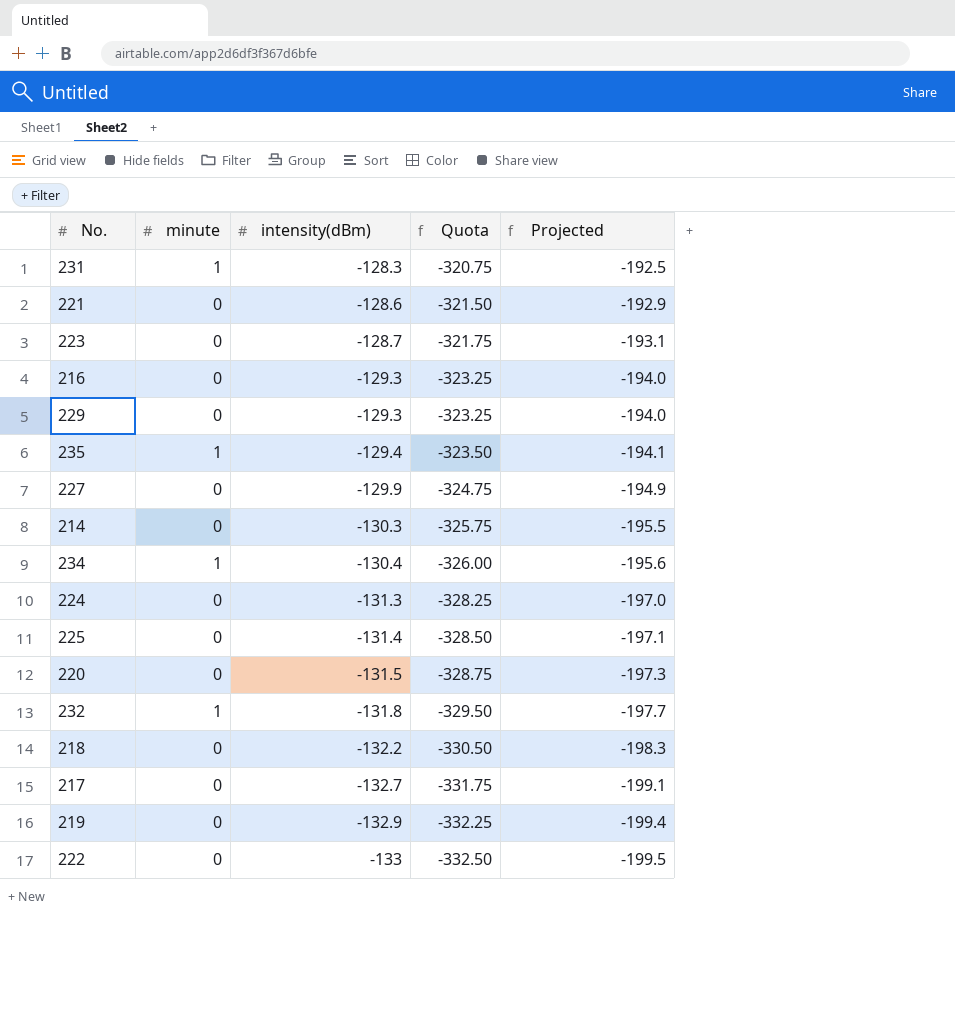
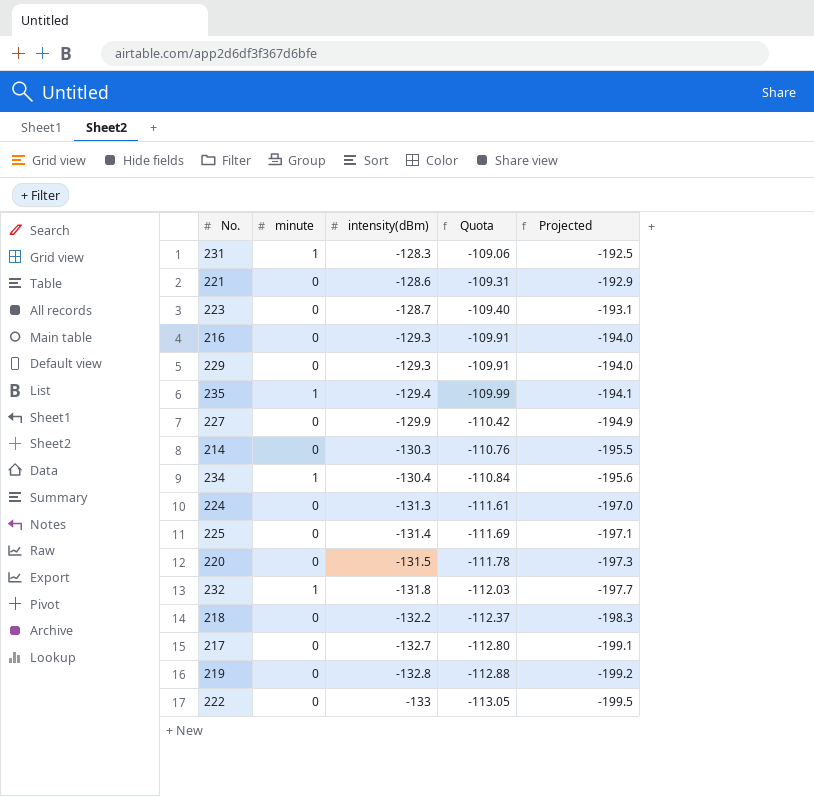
column Quota | formula: [intensity(dBm)] * 2.5 -> [intensity(dBm)] * 0.85
219 | intensity(dBm): -132.9 -> -132.8
219 | Projected: -199.4 -> -199.2

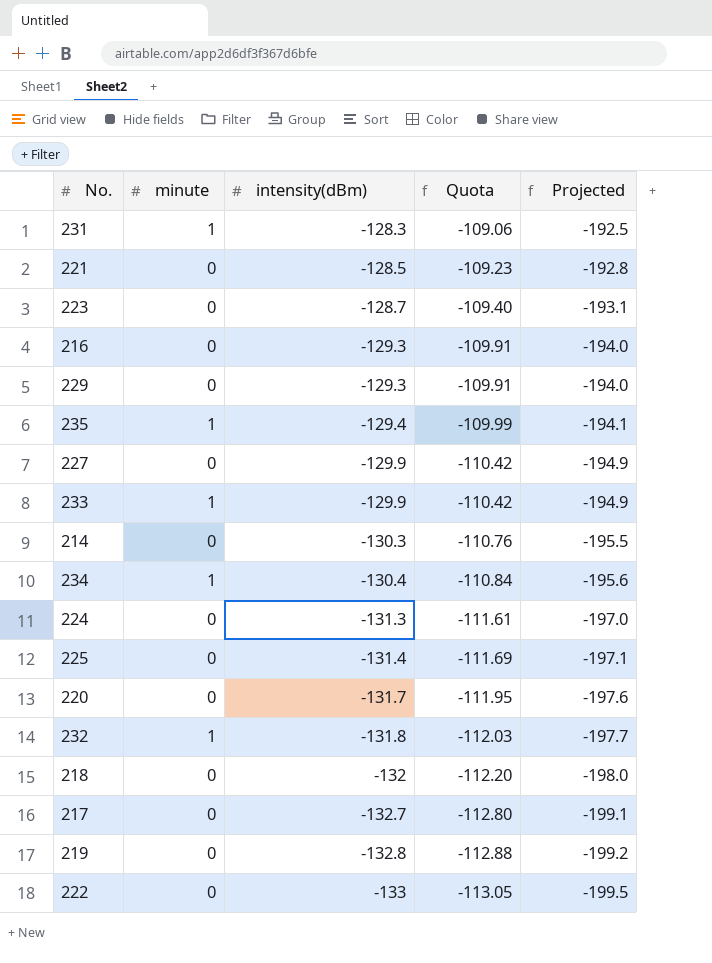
221 | intensity(dBm): -128.6 -> -128.5
221 | Quota: -109.31 -> -109.23
221 | Projected: -192.9 -> -192.8
row 233: none -> 1 | -129.9 | -110.42 | -194.9
220 | intensity(dBm): -131.5 -> -131.7
220 | Quota: -111.78 -> -111.95
220 | Projected: -197.3 -> -197.6
218 | intensity(dBm): -132.2 -> -132
218 | Quota: -112.37 -> -112.20
218 | Projected: -198.3 -> -198.0

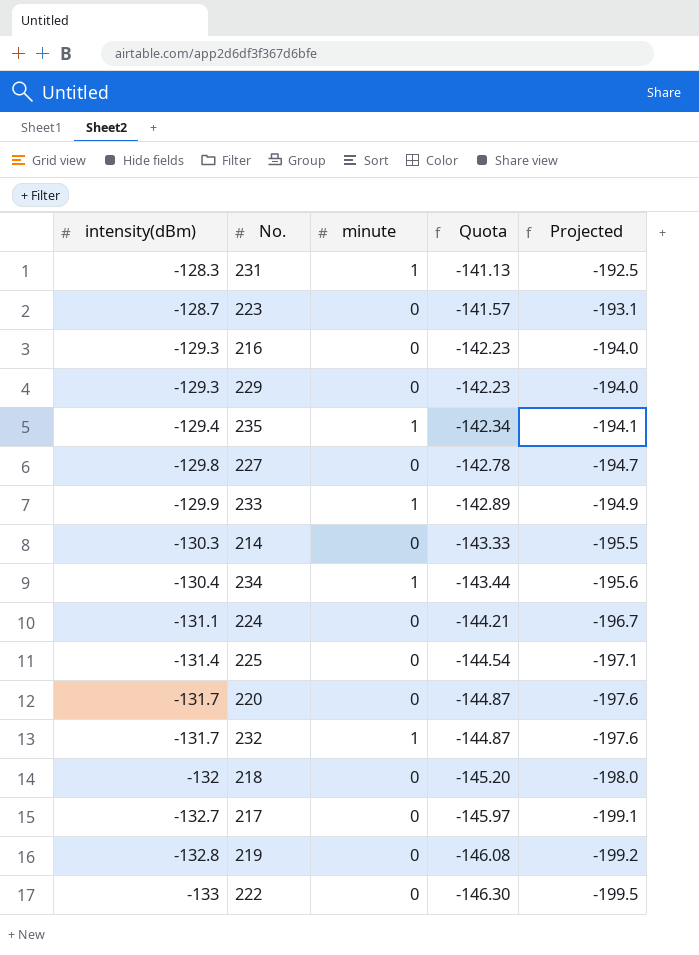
column intensity(dBm) | position: 3 -> 1
column Quota | formula: [intensity(dBm)] * 0.85 -> [intensity(dBm)] * 1.1
row 221: 0 | -128.5 | -109.23 | -192.8 -> none
227 | intensity(dBm): -129.9 -> -129.8
227 | Projected: -194.9 -> -194.7
224 | intensity(dBm): -131.3 -> -131.1
224 | Projected: -197.0 -> -196.7
232 | intensity(dBm): -131.8 -> -131.7
232 | Projected: -197.7 -> -197.6

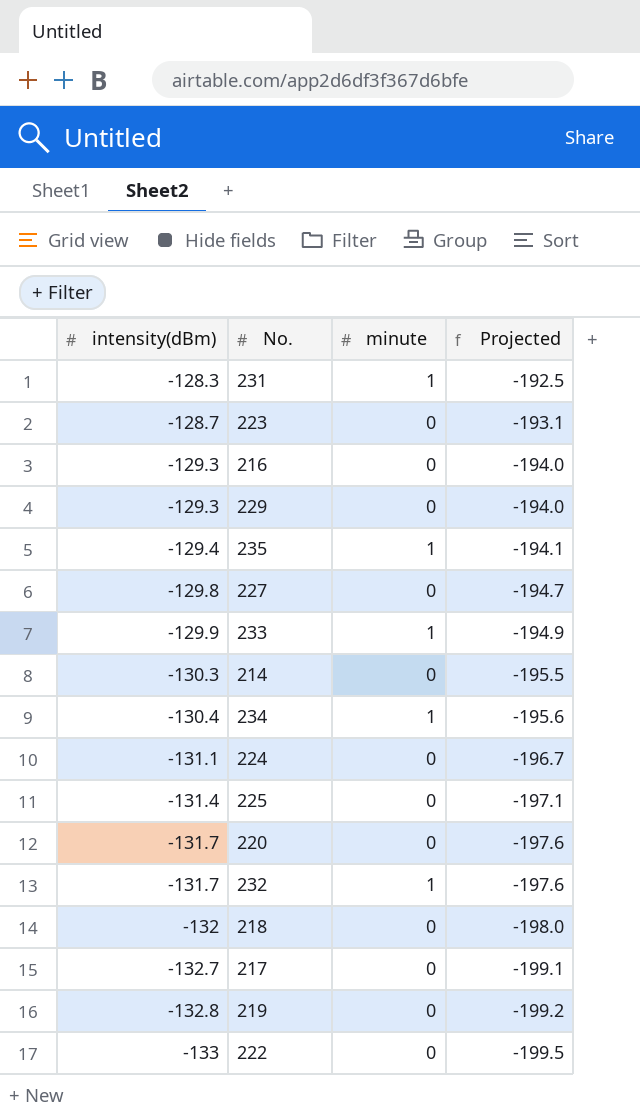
column Quota | formula: [intensity(dBm)] * 1.1 -> none

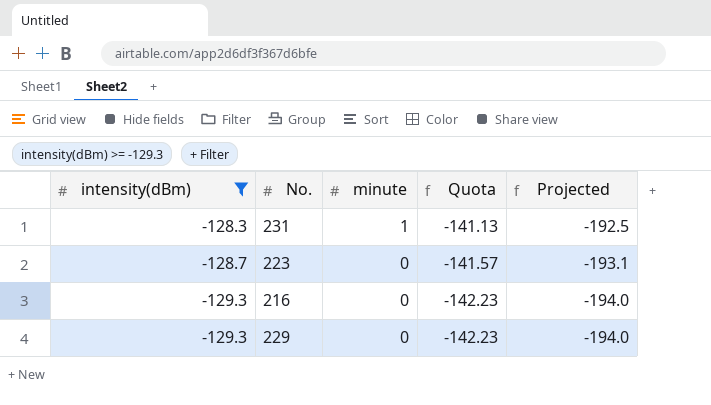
filter: none -> intensity(dBm) >= -129.3
column Quota | formula: none -> [intensity(dBm)] * 1.1

